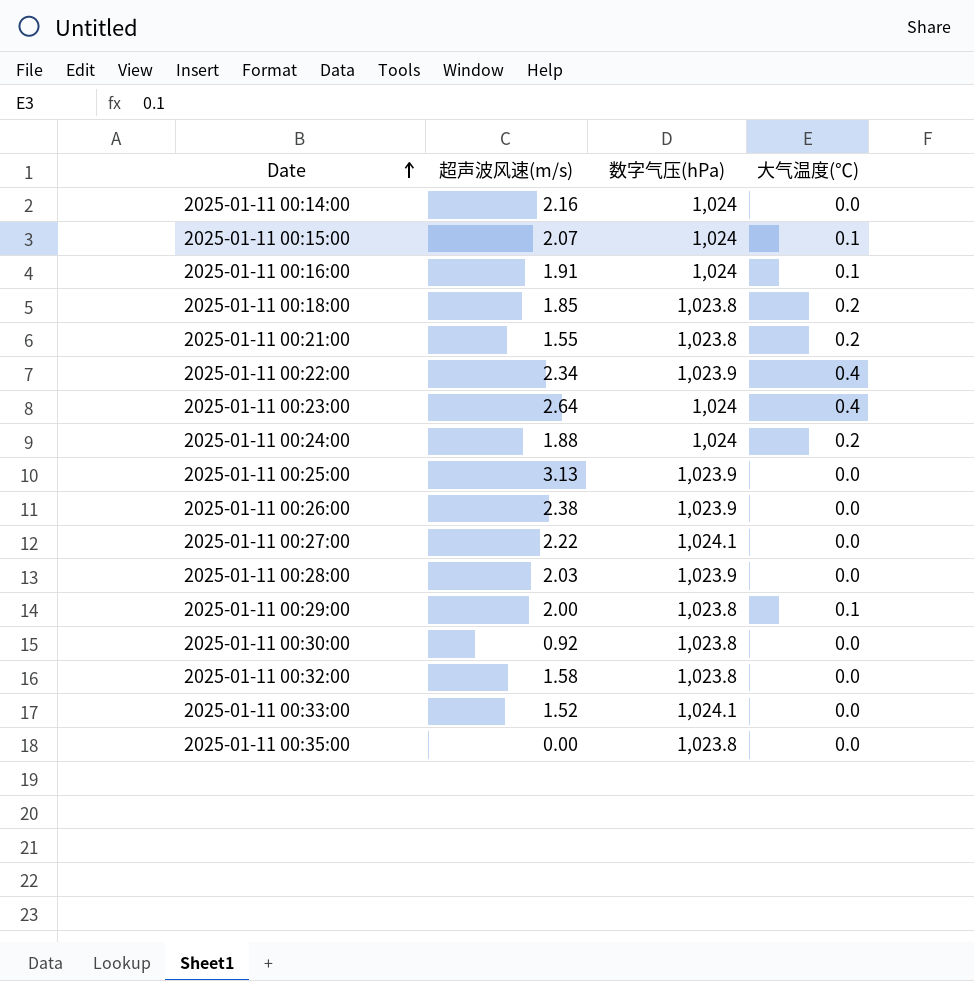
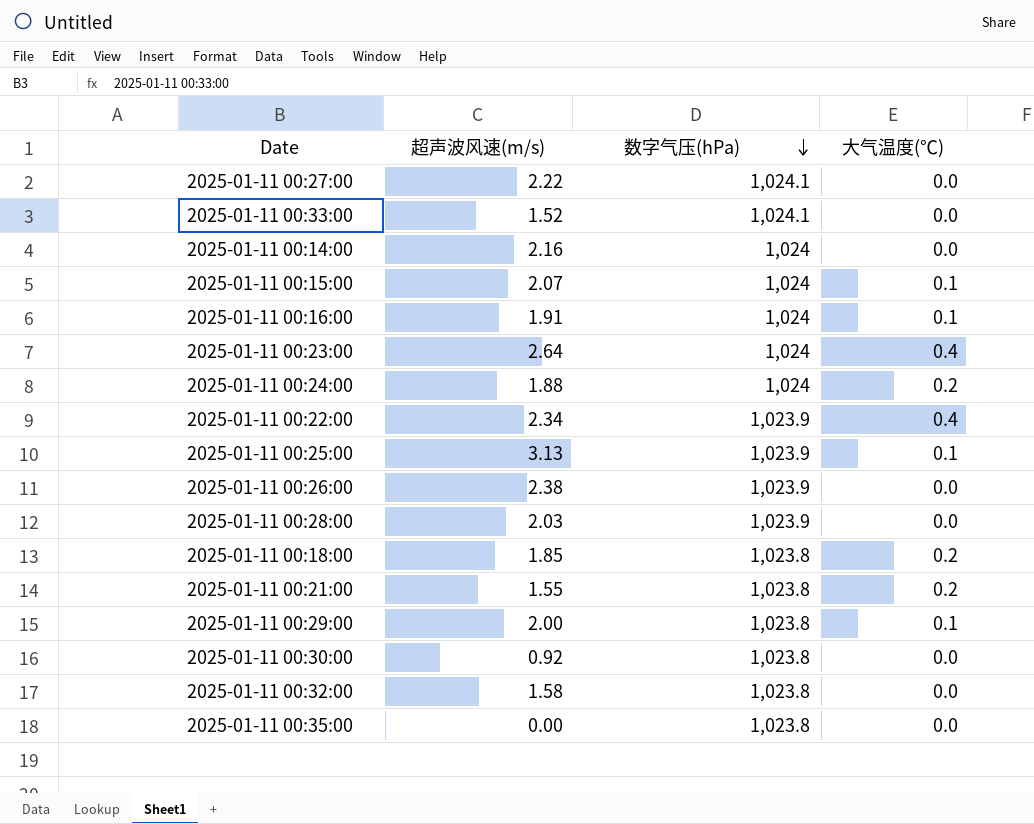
row order: Date ascending -> 数字气压(hPa) descending
2025-01-11 00:25:00 | 大气温度(℃): 0.0 -> 0.1

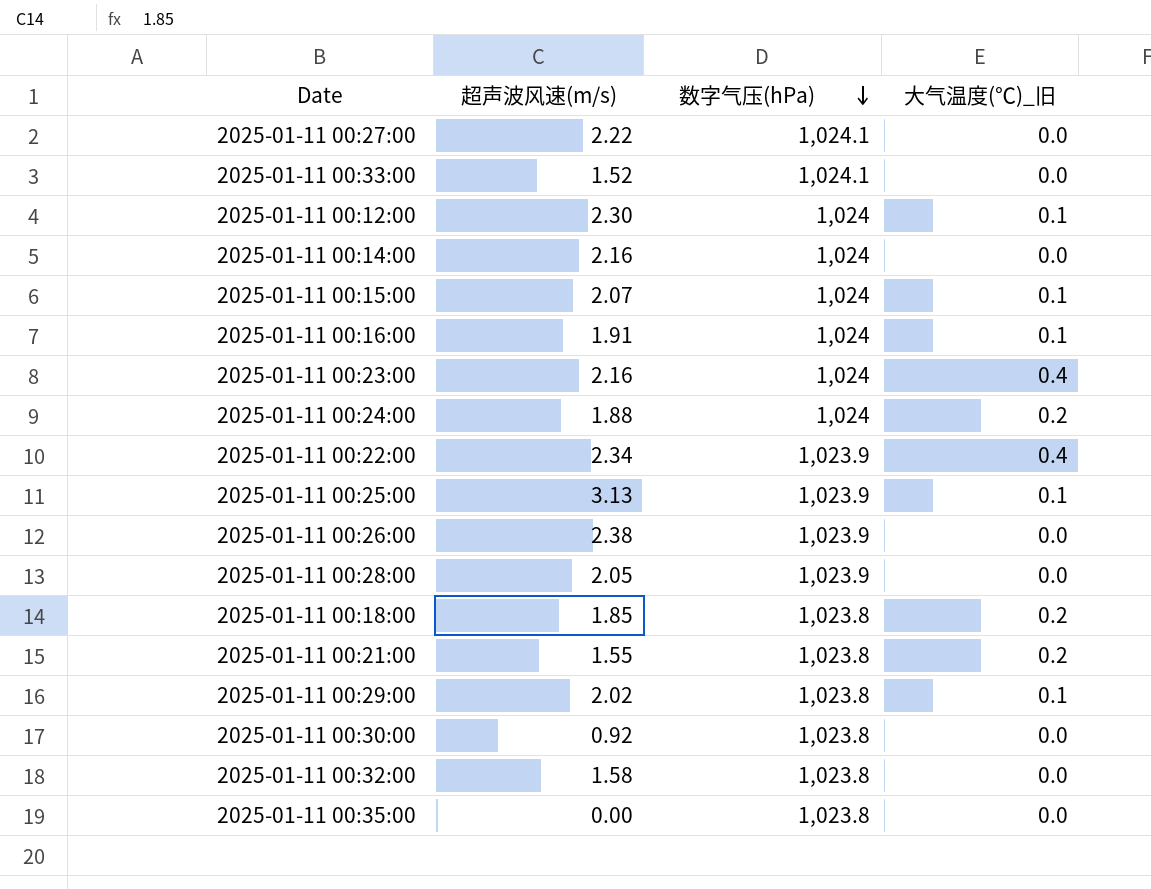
column name: 大气温度(℃) -> 大气温度(℃)_旧
row 2025-01-11 00:12:00: none -> 2.30 | 1,024 | 0.1
2025-01-11 00:23:00 | 超声波风速(m/s): 2.64 -> 2.16
2025-01-11 00:28:00 | 超声波风速(m/s): 2.03 -> 2.05
2025-01-11 00:29:00 | 超声波风速(m/s): 2.00 -> 2.02

